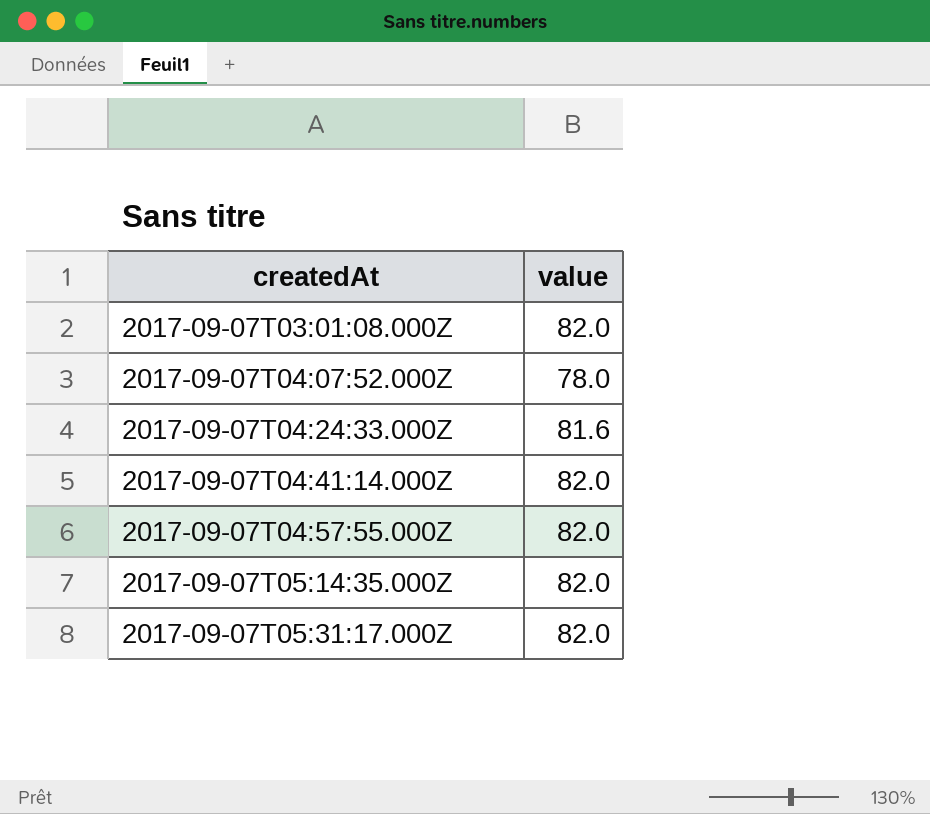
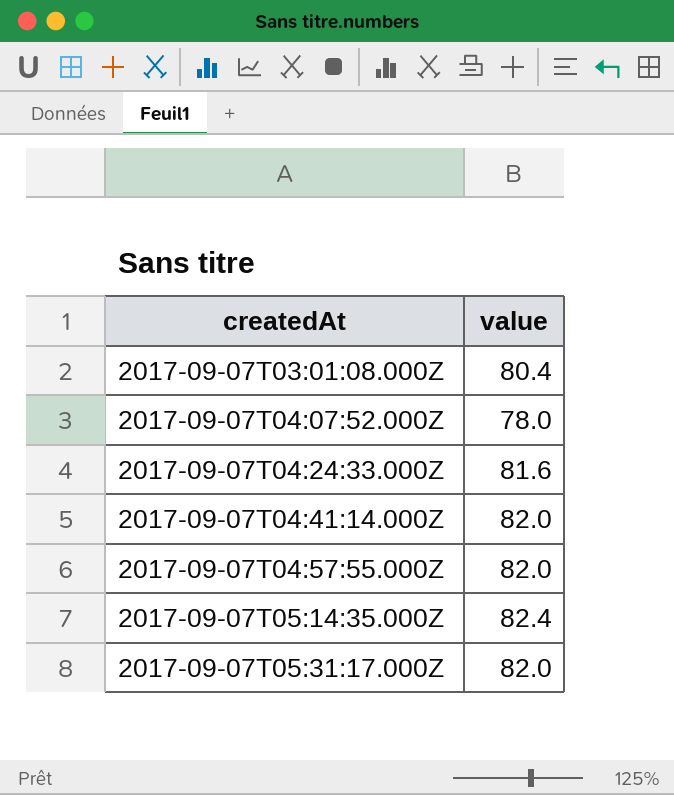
2017-09-07T03:01:08.000Z | value: 82.0 -> 80.4
2017-09-07T05:14:35.000Z | value: 82.0 -> 82.4

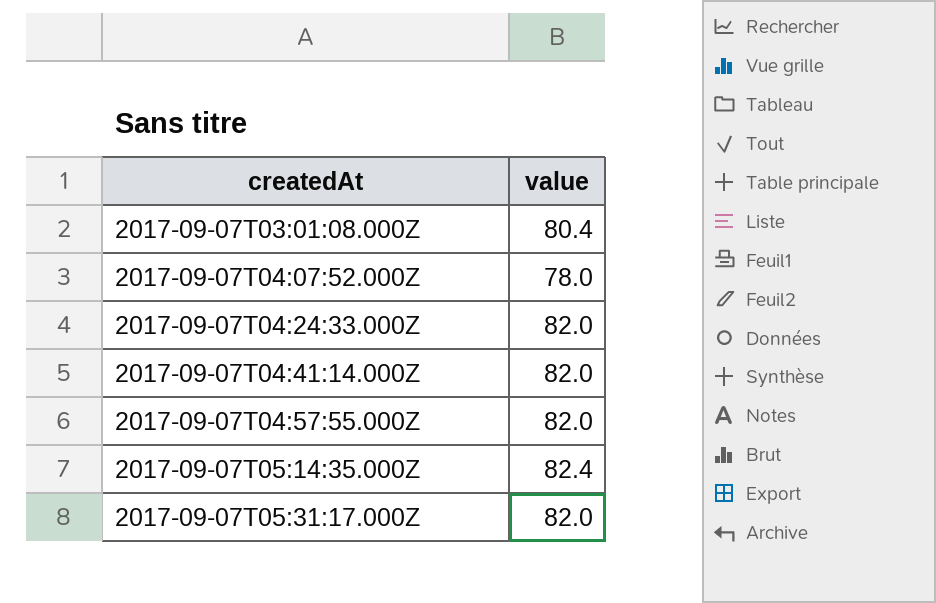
2017-09-07T04:24:33.000Z | value: 81.6 -> 82.0

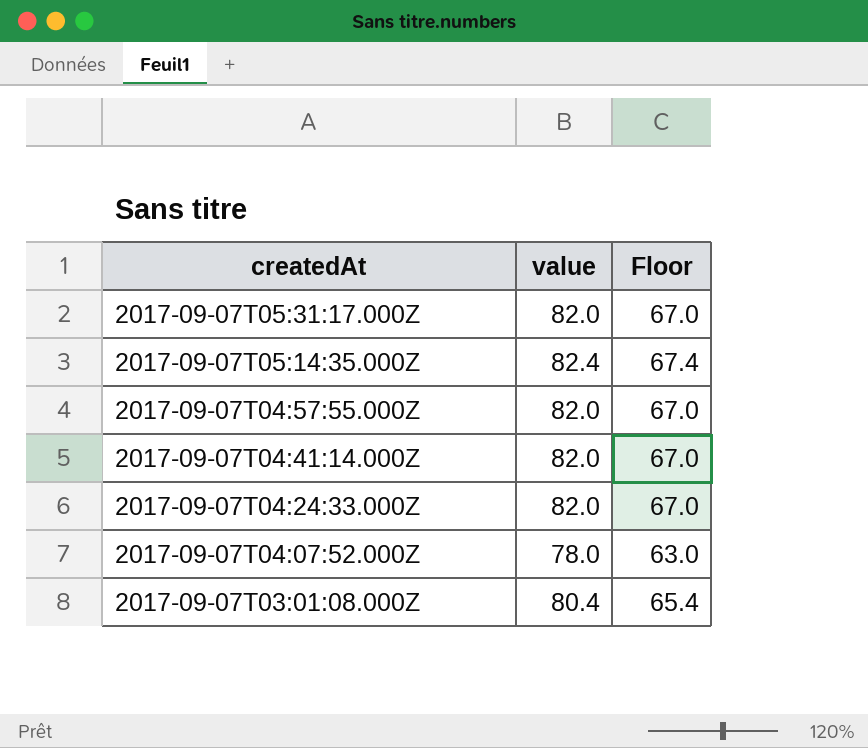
row order: createdAt ascending -> createdAt descending
column Floor | formula: none -> [value] - 15

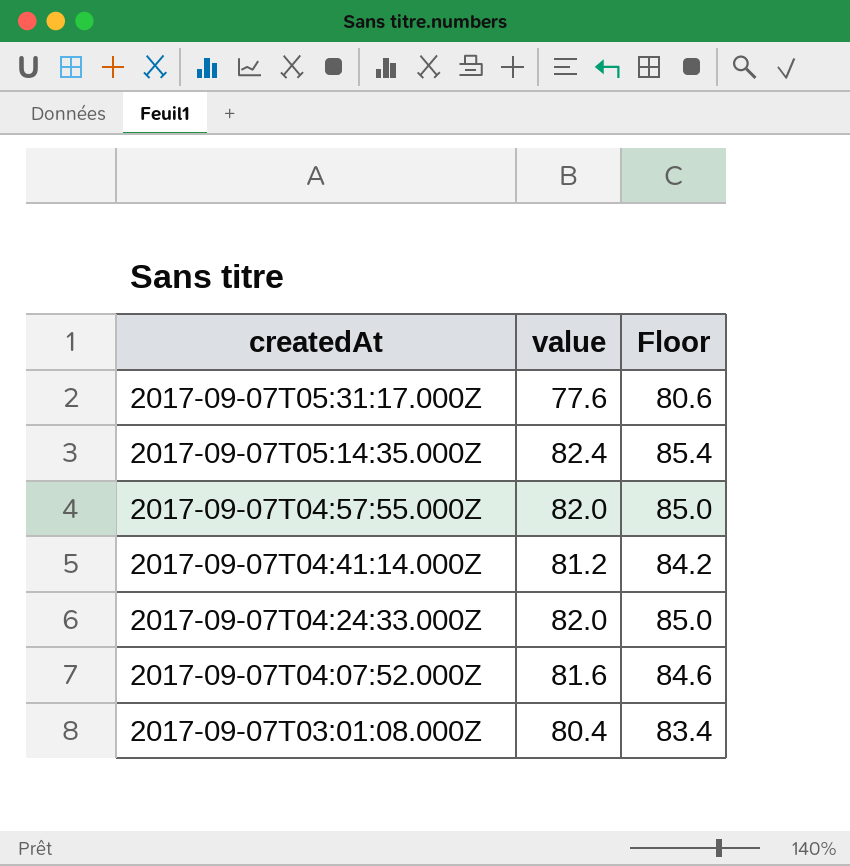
column Floor | formula: [value] - 15 -> [value] + 3
2017-09-07T05:31:17.000Z | value: 82.0 -> 77.6
2017-09-07T04:41:14.000Z | value: 82.0 -> 81.2
2017-09-07T04:07:52.000Z | value: 78.0 -> 81.6

